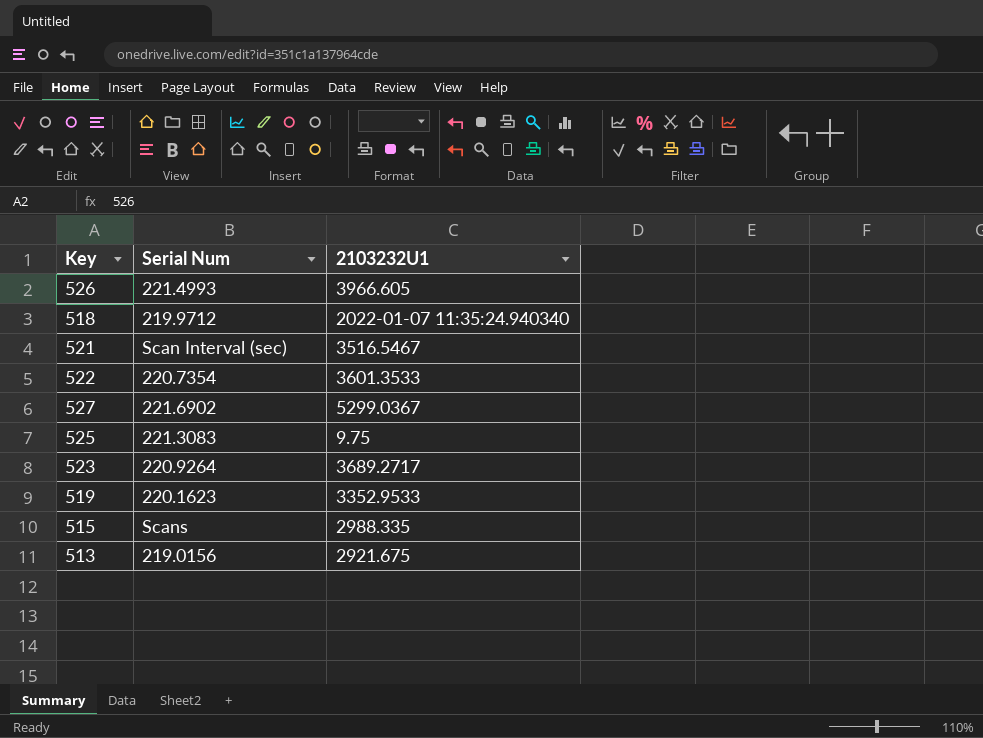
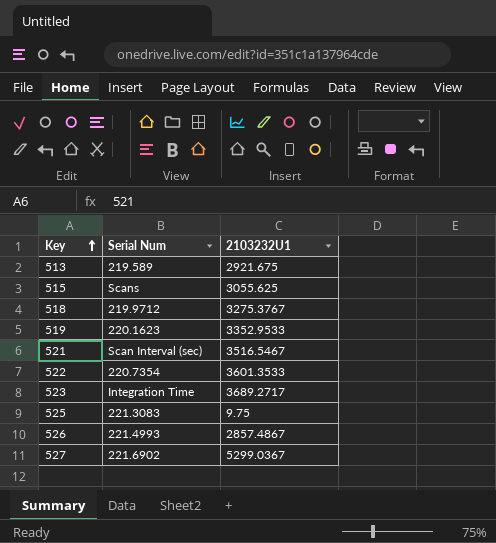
row order: none -> Key ascending
513 | Serial Num: 219.0156 -> 219.589
515 | 2103232U1: 2988.335 -> 3055.625
518 | 2103232U1: 2022-01-07 11:35:24.940340 -> 3275.3767
523 | Serial Num: 220.9264 -> Integration Time
526 | 2103232U1: 3966.605 -> 2857.4867

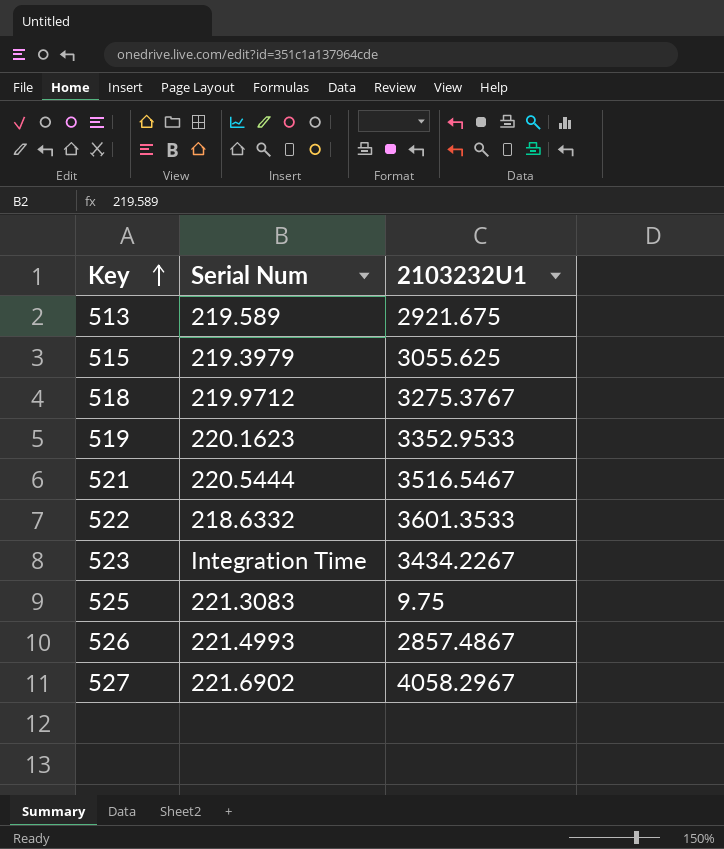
515 | Serial Num: Scans -> 219.3979
521 | Serial Num: Scan Interval (sec) -> 220.5444
522 | Serial Num: 220.7354 -> 218.6332
523 | 2103232U1: 3689.2717 -> 3434.2267
527 | 2103232U1: 5299.0367 -> 4058.2967

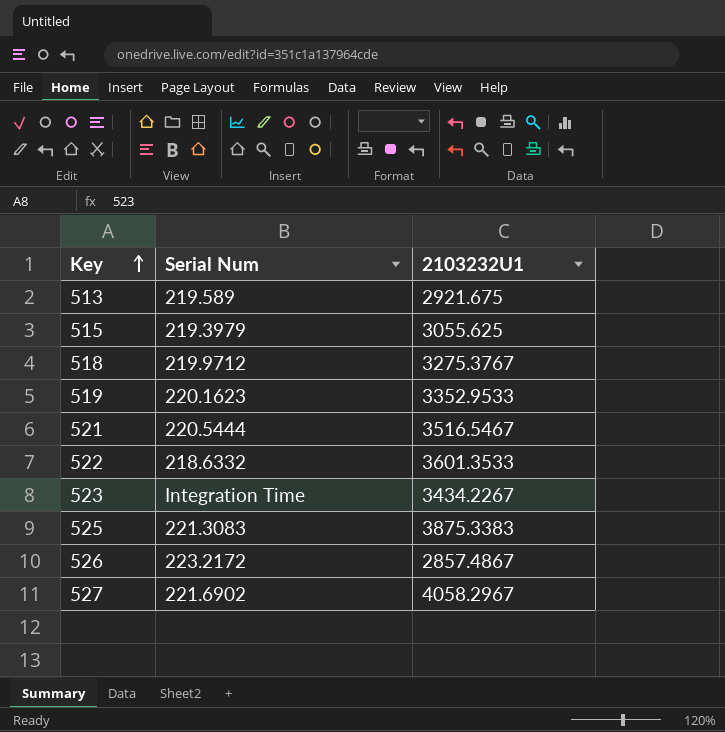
525 | 2103232U1: 9.75 -> 3875.3383
526 | Serial Num: 221.4993 -> 223.2172

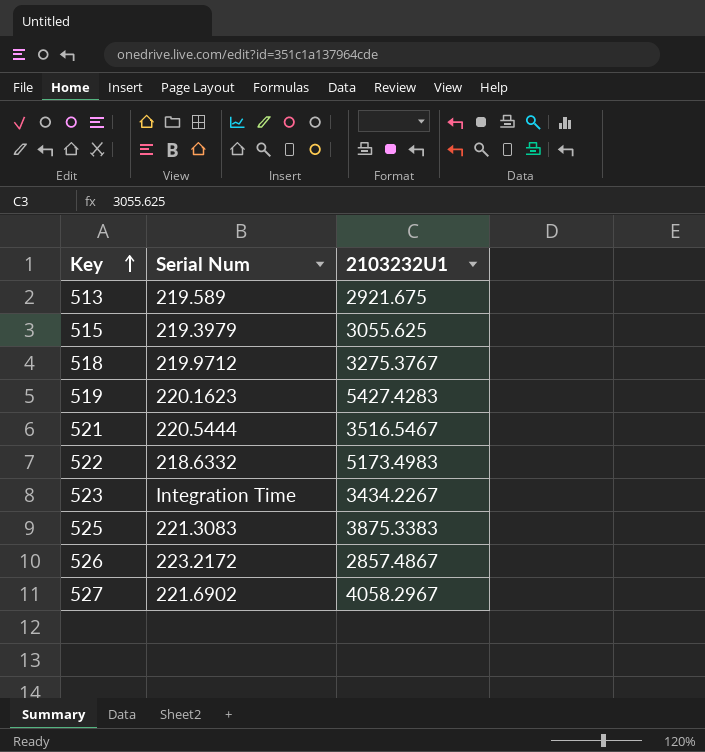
519 | 2103232U1: 3352.9533 -> 5427.4283
522 | 2103232U1: 3601.3533 -> 5173.4983

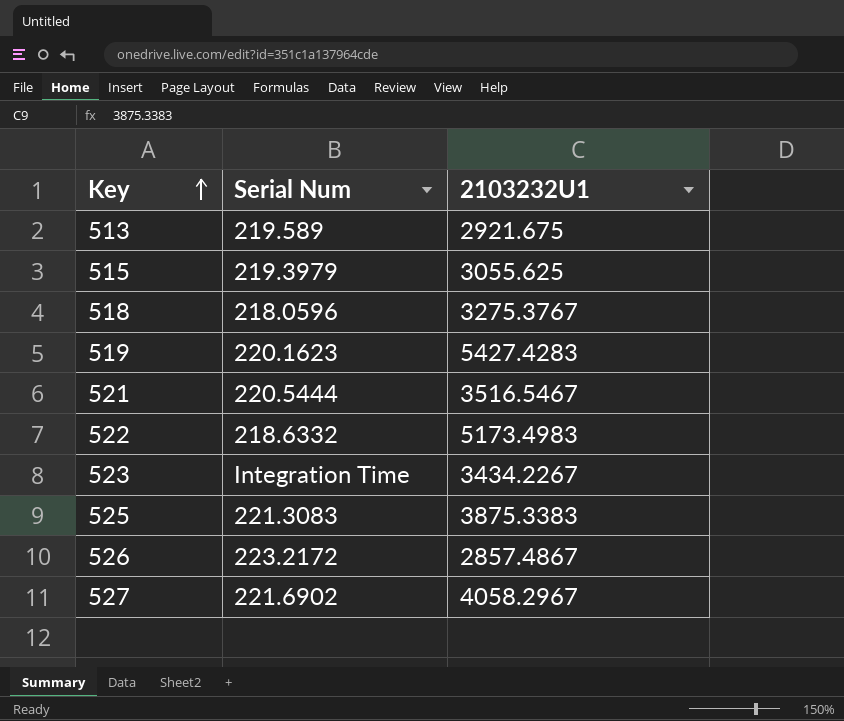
518 | Serial Num: 219.9712 -> 218.0596

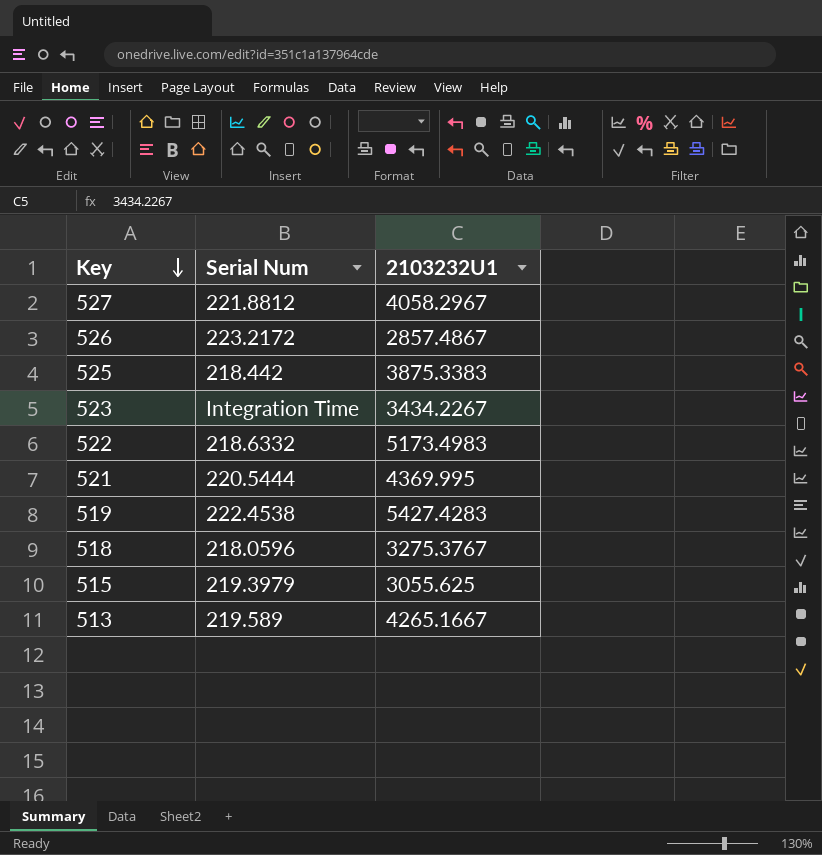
row order: Key ascending -> Key descending
527 | Serial Num: 221.6902 -> 221.8812
525 | Serial Num: 221.3083 -> 218.442
521 | 2103232U1: 3516.5467 -> 4369.995
519 | Serial Num: 220.1623 -> 222.4538
513 | 2103232U1: 2921.675 -> 4265.1667

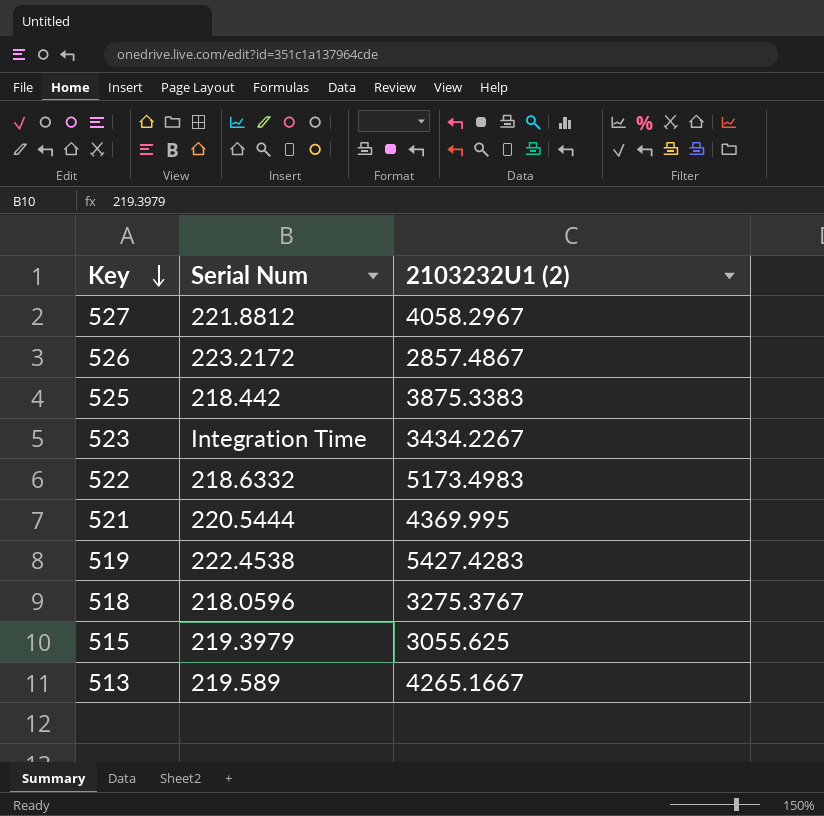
column name: 2103232U1 -> 2103232U1 (2)

